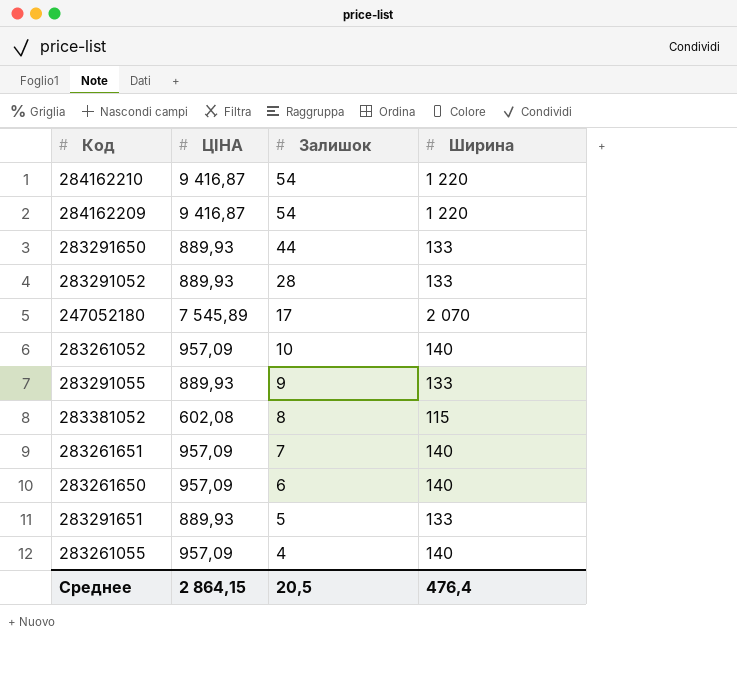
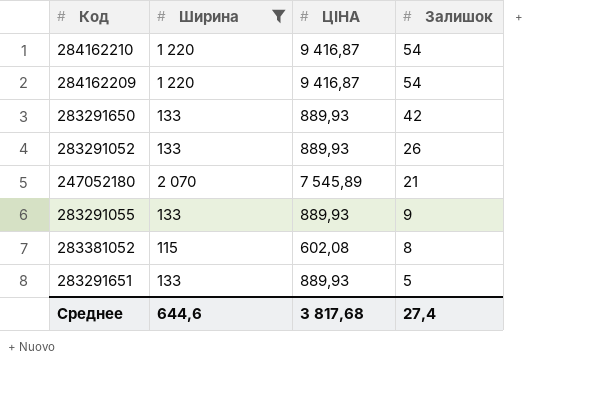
filter: none -> Ширина != 140
column Ширина | position: 4 -> 2
283291650 | Залишок: 44 -> 42
283291052 | Залишок: 28 -> 26
247052180 | Залишок: 17 -> 21
Среднее | Ширина: 476,4 -> 644,6
Среднее | ЦІНА: 2 864,15 -> 3 817,68
Среднее | Залишок: 20,5 -> 27,4

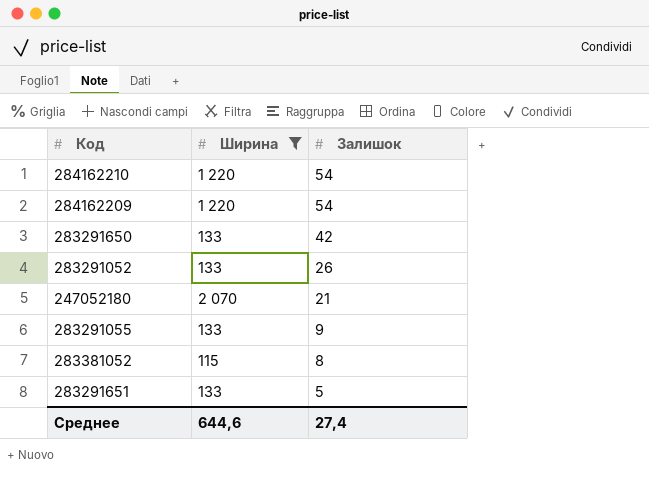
column ЦІНА | position: 3 -> none

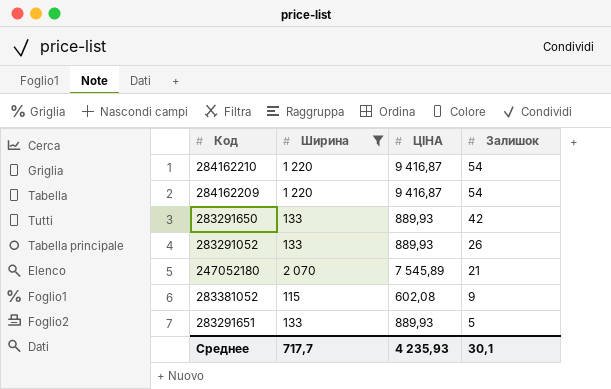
column ЦІНА | position: none -> 3
row 283291055: 133 | 9 -> none
283381052 | Залишок: 8 -> 9
Среднее | Ширина: 644,6 -> 717,7
Среднее | Залишок: 27,4 -> 30,1

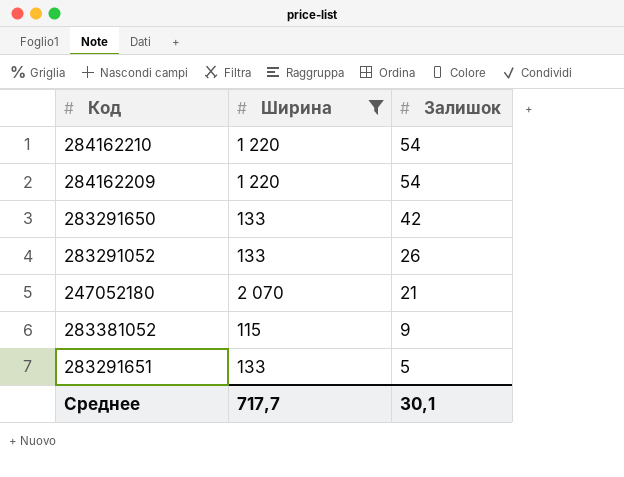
column ЦІНА | position: 3 -> none

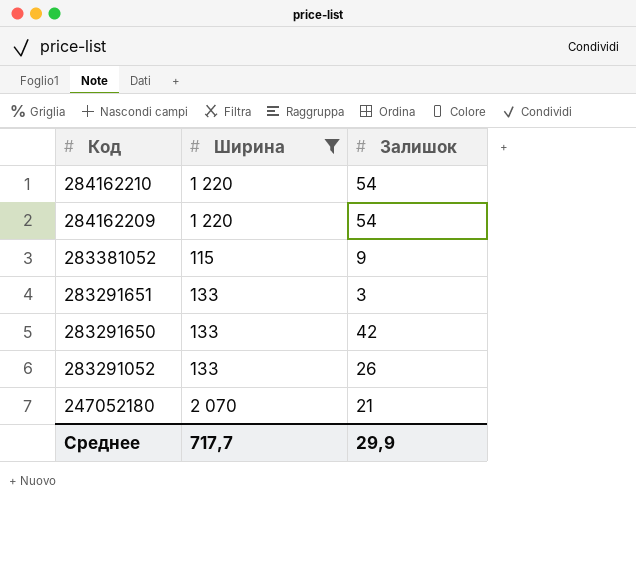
row order: Залишок descending -> Код descending
283291651 | Залишок: 5 -> 3
Среднее | Залишок: 30,1 -> 29,9

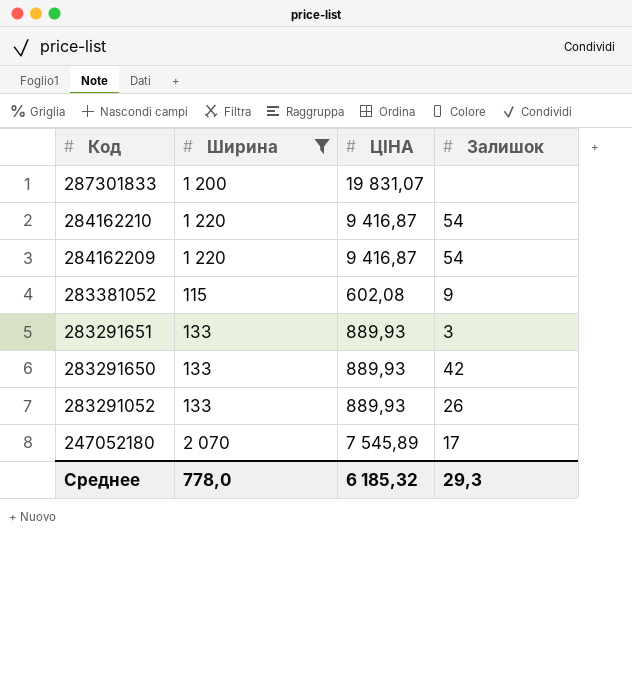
column ЦІНА | position: none -> 3
row 287301833: none -> 1 200 | 19 831,07 | none
247052180 | Залишок: 21 -> 17
Среднее | Ширина: 717,7 -> 778,0
Среднее | Залишок: 29,9 -> 29,3

